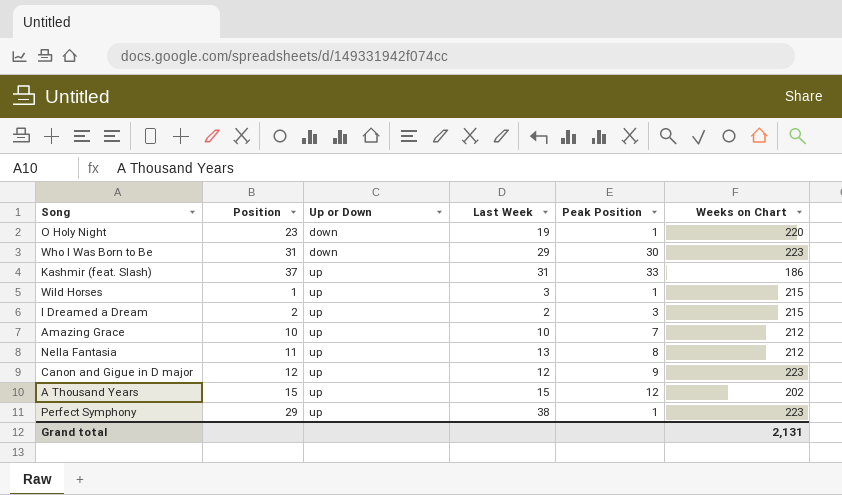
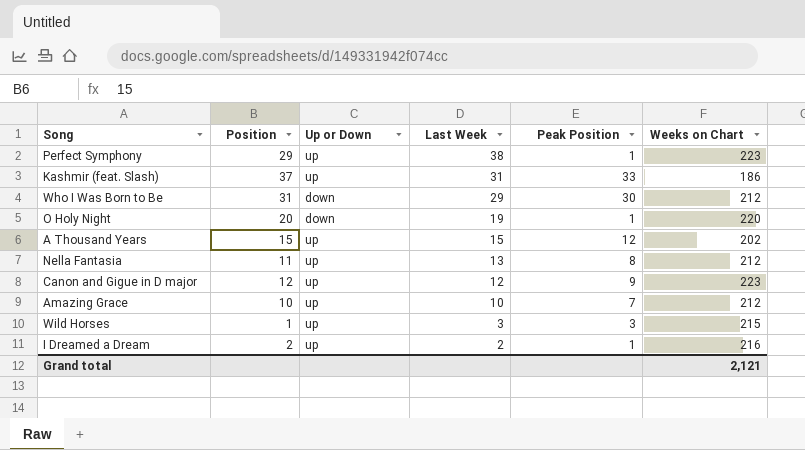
row order: Up or Down ascending -> Last Week descending
Who I Was Born to Be | Weeks on Chart: 223 -> 212
O Holy Night | Position: 23 -> 20
Wild Horses | Peak Position: 1 -> 3
I Dreamed a Dream | Peak Position: 3 -> 1
I Dreamed a Dream | Weeks on Chart: 215 -> 216
Grand total | Weeks on Chart: 2,131 -> 2,121

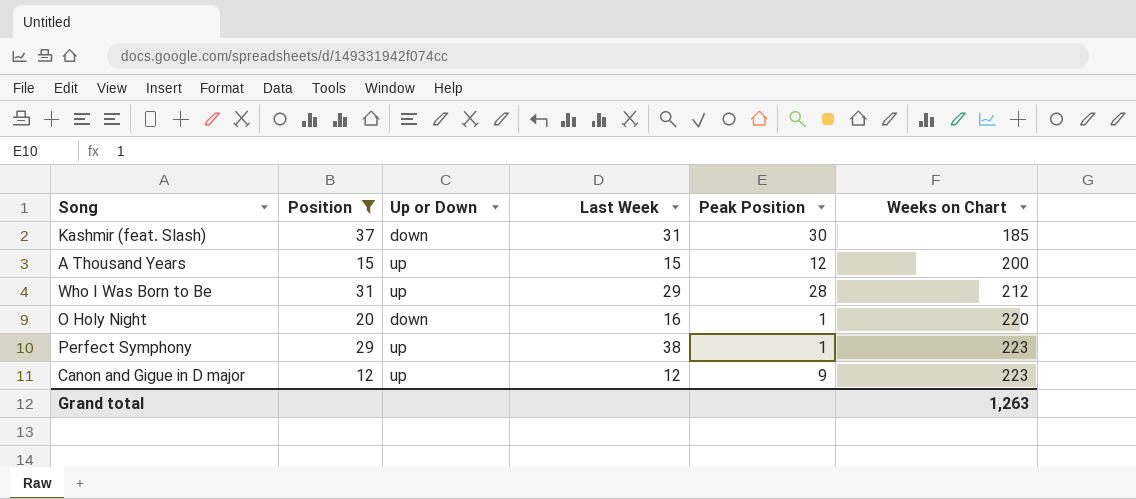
filter: none -> Position >= 12
row order: Last Week descending -> Weeks on Chart ascending
Kashmir (feat. Slash) | Up or Down: up -> down
Kashmir (feat. Slash) | Peak Position: 33 -> 30
Kashmir (feat. Slash) | Weeks on Chart: 186 -> 185
A Thousand Years | Weeks on Chart: 202 -> 200
Who I Was Born to Be | Up or Down: down -> up
Who I Was Born to Be | Peak Position: 30 -> 28
O Holy Night | Last Week: 19 -> 16
Grand total | Weeks on Chart: 2,121 -> 1,263

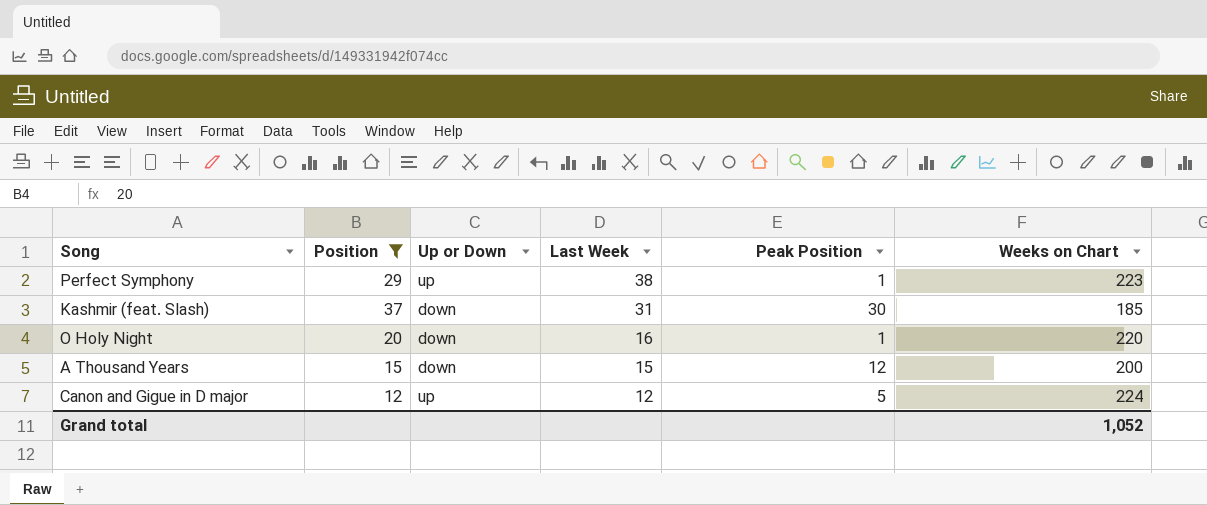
row order: Weeks on Chart ascending -> Last Week descending
row Who I Was Born to Be: 31 | up | 29 | 28 | 212 -> none
A Thousand Years | Up or Down: up -> down
Canon and Gigue in D major | Peak Position: 9 -> 5
Canon and Gigue in D major | Weeks on Chart: 223 -> 224
Grand total | Weeks on Chart: 1,263 -> 1,052

